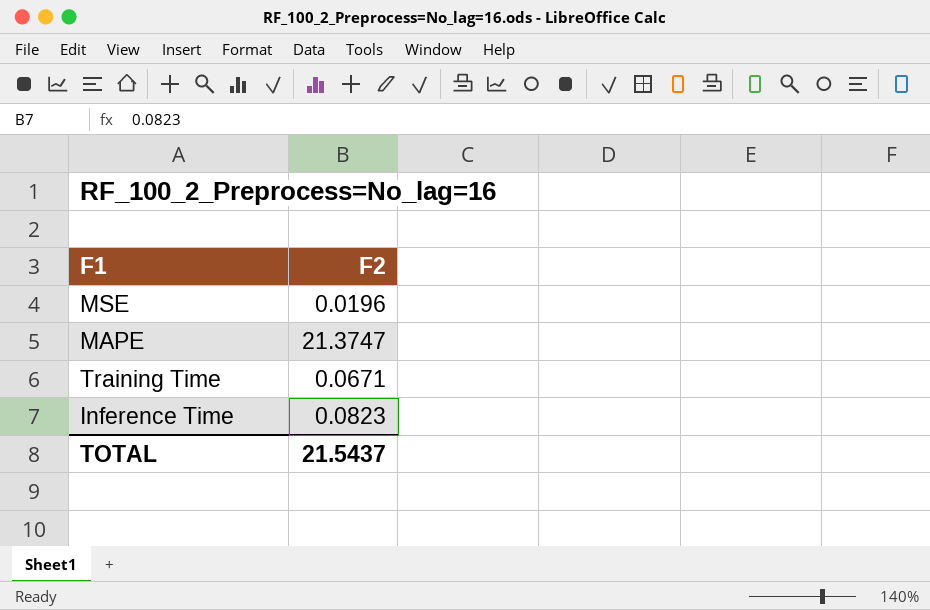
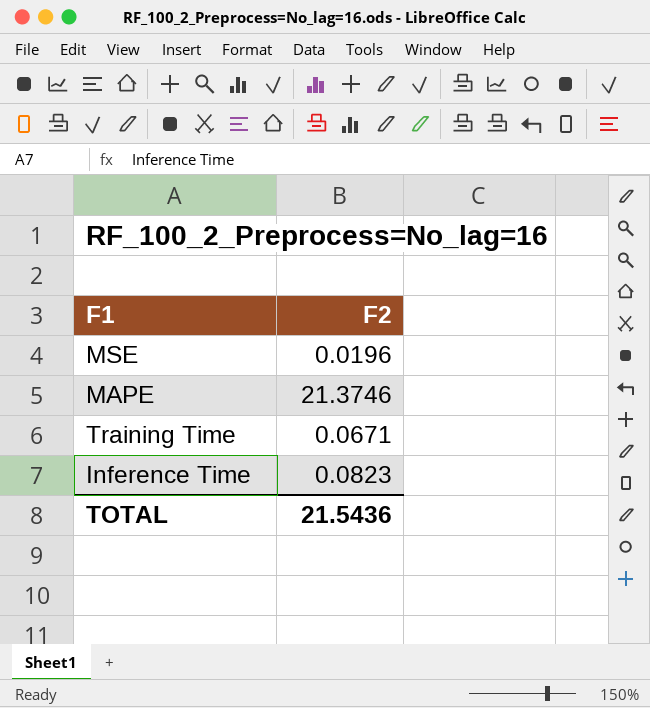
MAPE | F2: 21.3747 -> 21.3746
TOTAL | F2: 21.5437 -> 21.5436

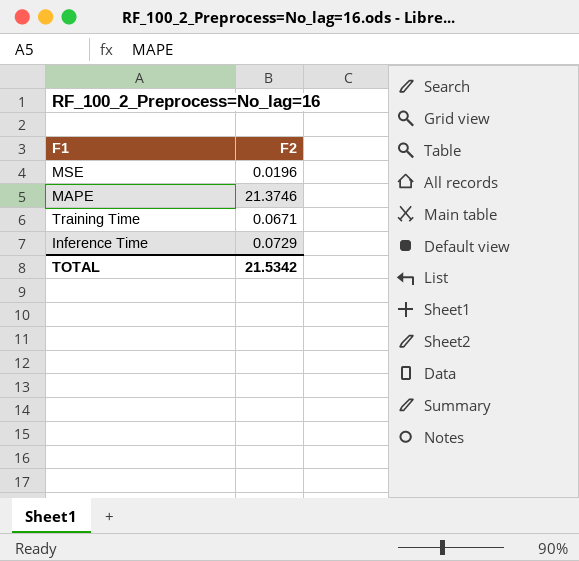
Inference Time | F2: 0.0823 -> 0.0729
TOTAL | F2: 21.5436 -> 21.5342

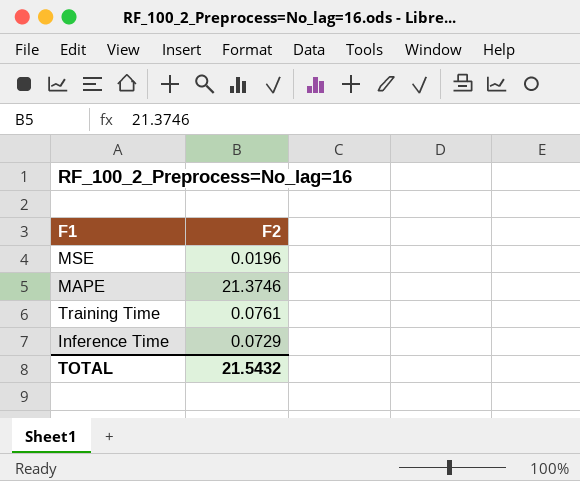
Training Time | F2: 0.0671 -> 0.0761
TOTAL | F2: 21.5342 -> 21.5432

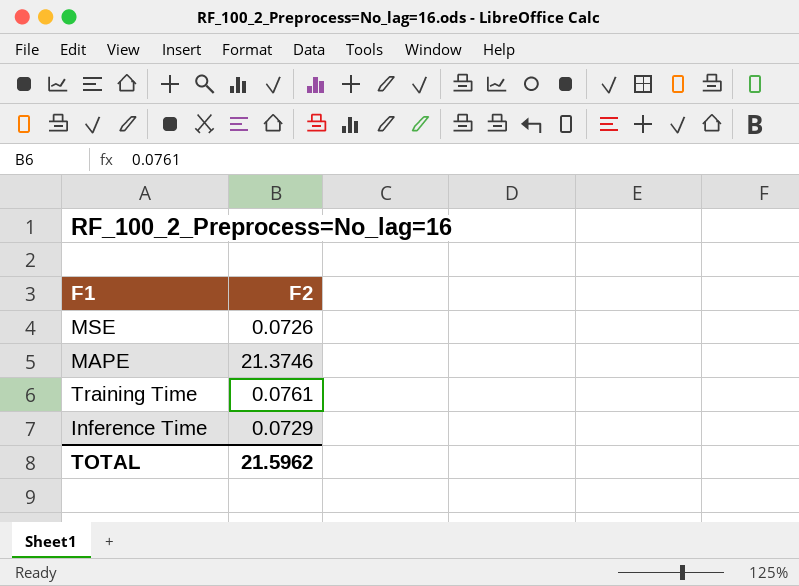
MSE | F2: 0.0196 -> 0.0726
TOTAL | F2: 21.5432 -> 21.5962

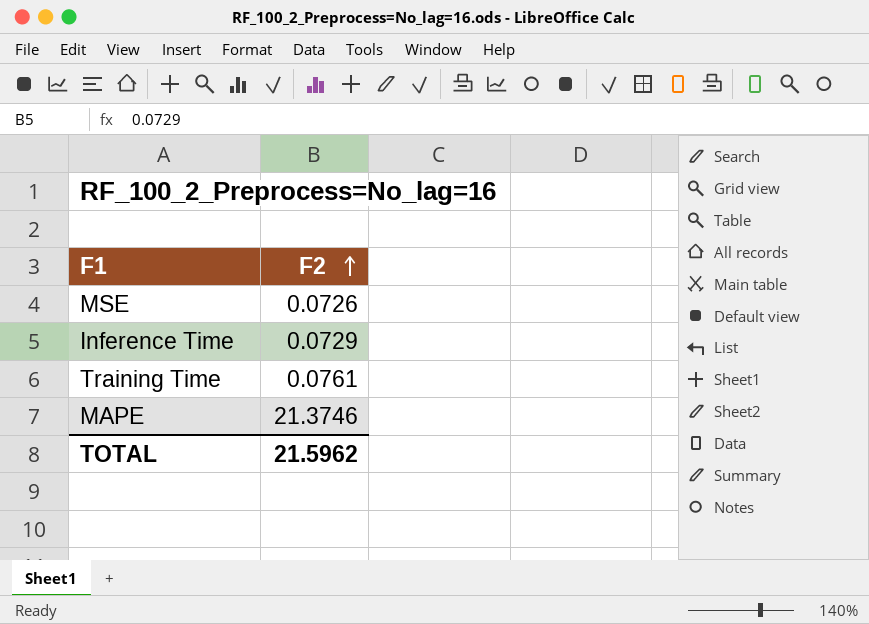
row order: none -> F2 ascending

